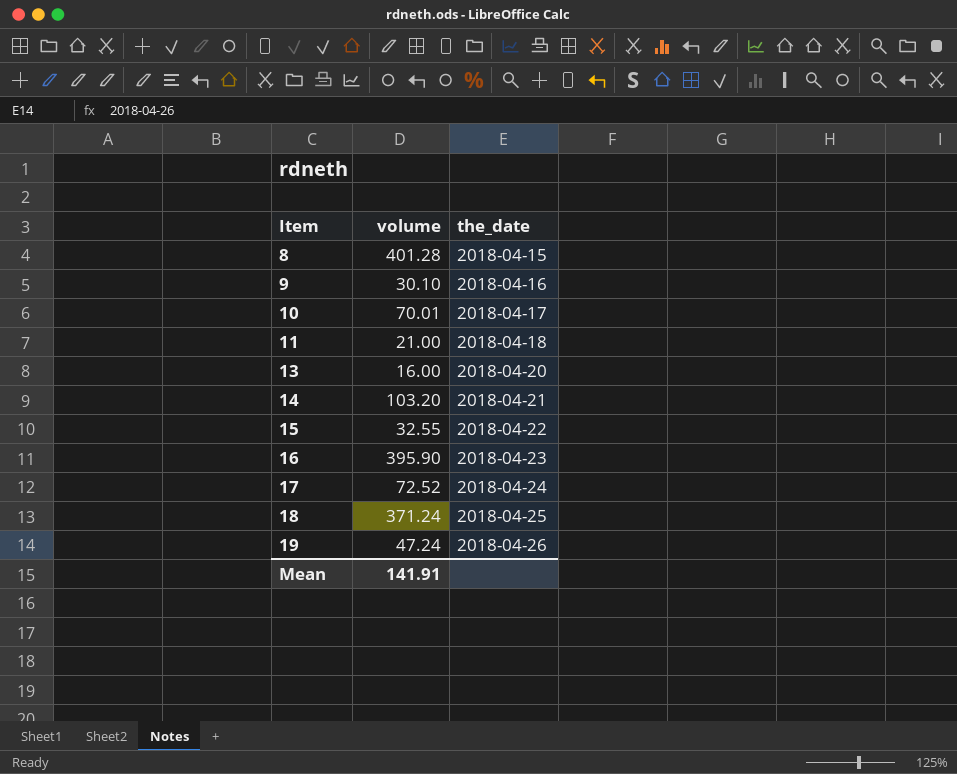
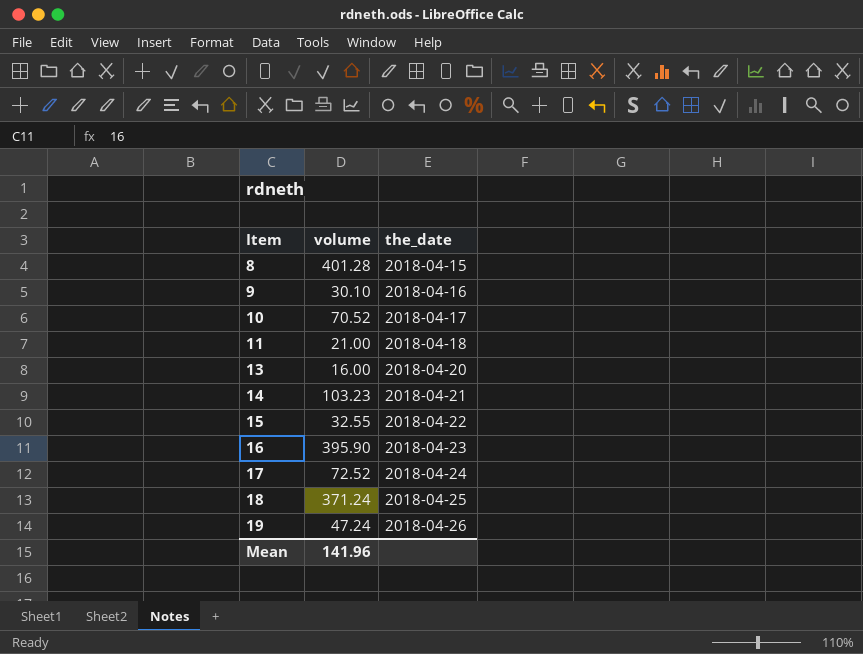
10 | volume: 70.01 -> 70.52
14 | volume: 103.20 -> 103.23
Mean | volume: 141.91 -> 141.96

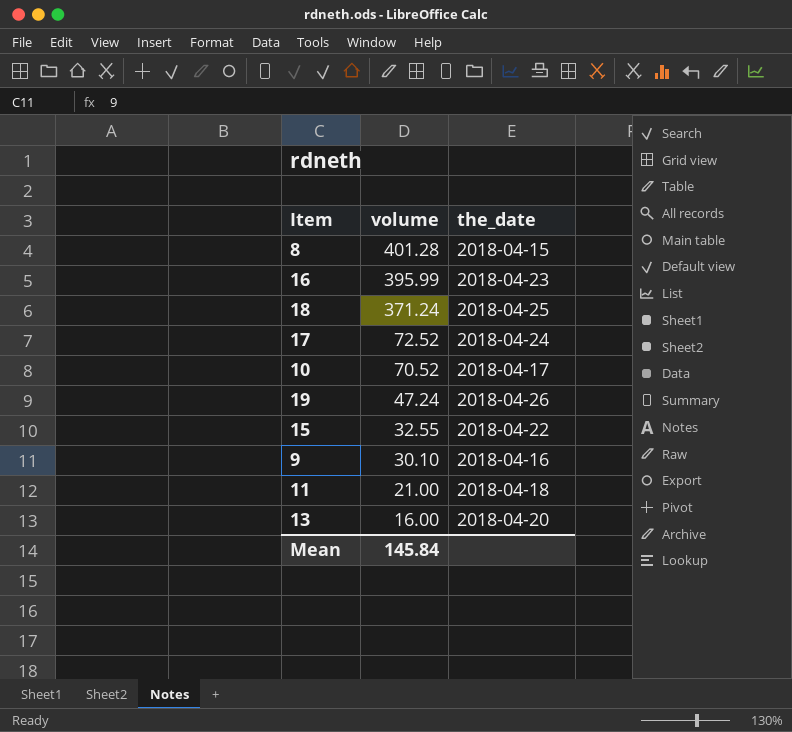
row order: Item ascending -> volume descending
row 14: 103.23 | 2018-04-21 -> none
16 | volume: 395.90 -> 395.99
Mean | volume: 141.96 -> 145.84

